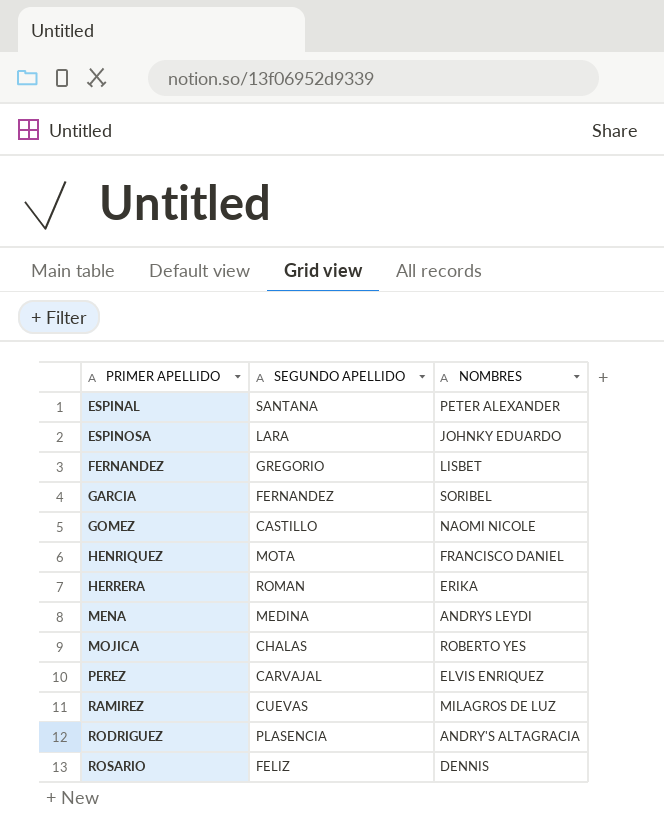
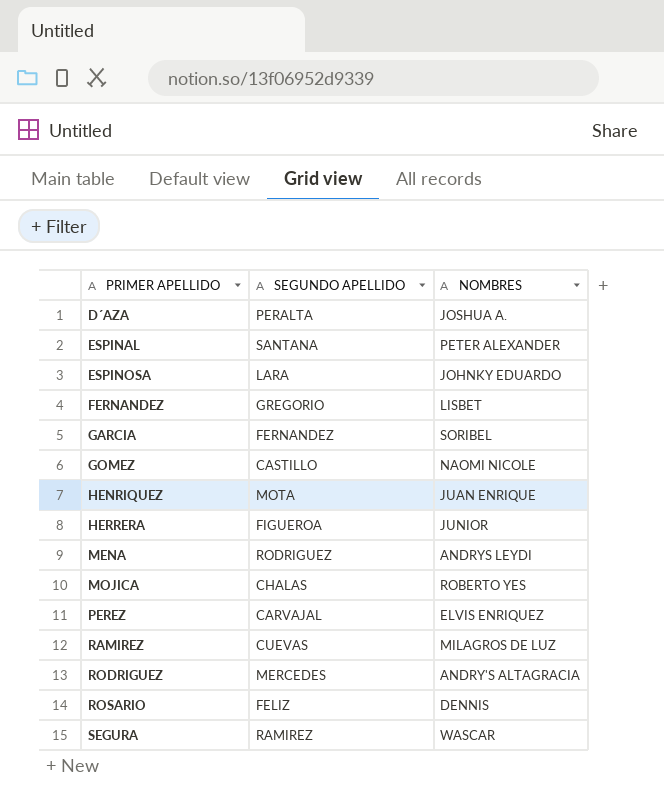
row D´AZA: none -> PERALTA | JOSHUA A.
HENRIQUEZ | NOMBRES: FRANCISCO DANIEL -> JUAN ENRIQUE
HERRERA | SEGUNDO APELLIDO: ROMAN -> FIGUEROA
HERRERA | NOMBRES: ERIKA -> JUNIOR
MENA | SEGUNDO APELLIDO: MEDINA -> RODRIGUEZ
RODRIGUEZ | SEGUNDO APELLIDO: PLASENCIA -> MERCEDES
row SEGURA: none -> RAMIREZ | WASCAR

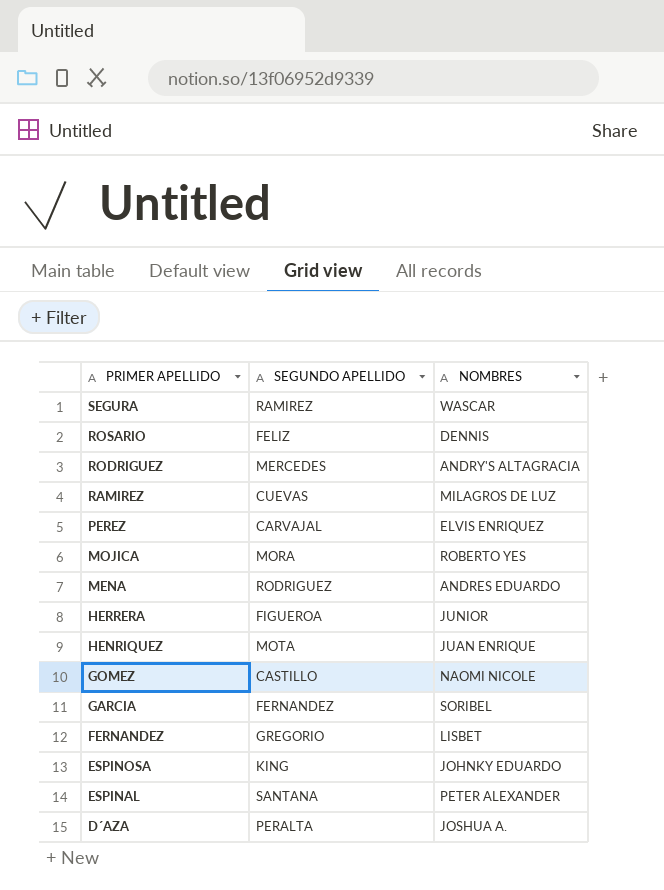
row order: PRIMER APELLIDO ascending -> PRIMER APELLIDO descending
MOJICA | SEGUNDO APELLIDO: CHALAS -> MORA
MENA | NOMBRES: ANDRYS LEYDI -> ANDRES EDUARDO
ESPINOSA | SEGUNDO APELLIDO: LARA -> KING

